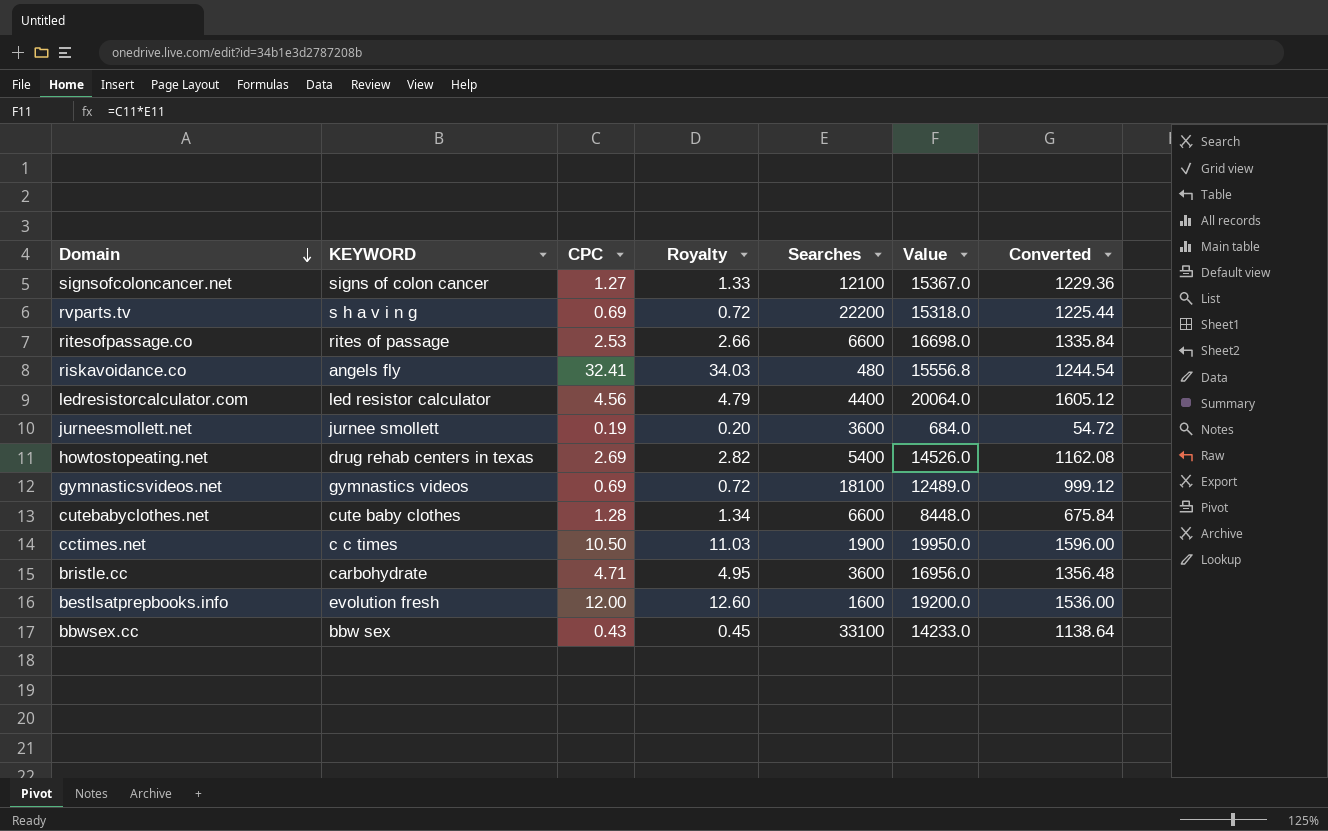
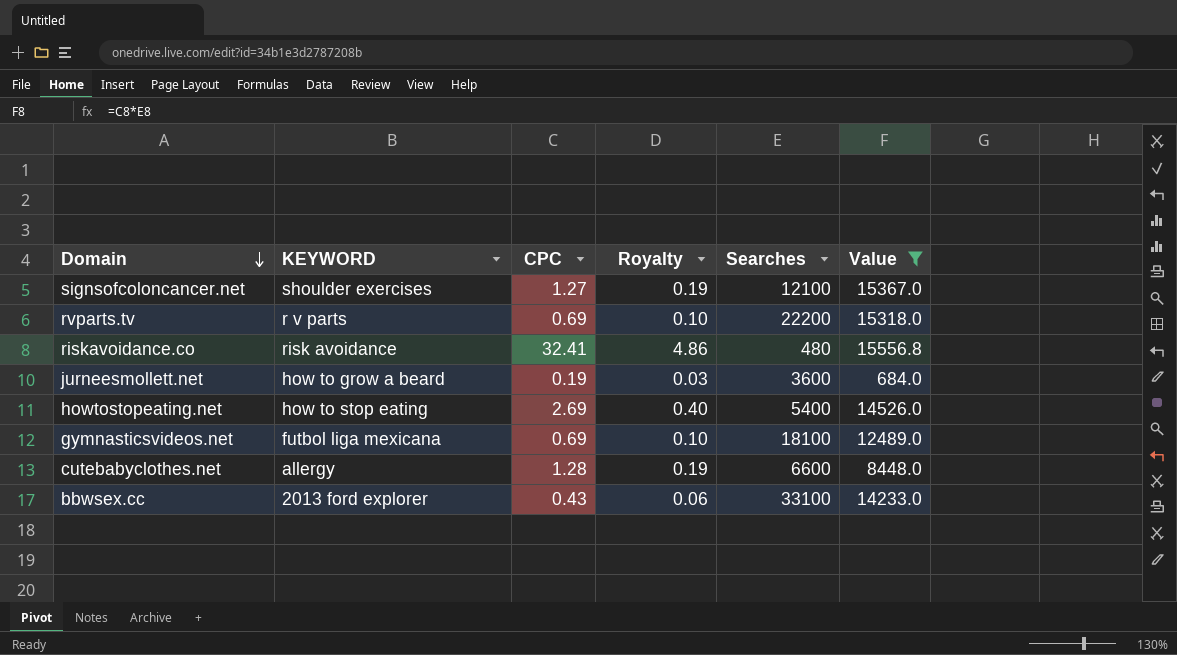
filter: none -> Value <= 15556.8
column Converted | formula: [Value] * 0.08 -> none
column Royalty | formula: [CPC] * 1.05 -> [CPC] * 0.15
signsofcoloncancer.net | KEYWORD: signs of colon cancer -> shoulder exercises
rvparts.tv | KEYWORD: s h a v i n g -> r v parts
riskavoidance.co | KEYWORD: angels fly -> risk avoidance
jurneesmollett.net | KEYWORD: jurnee smollett -> how to grow a beard
howtostopeating.net | KEYWORD: drug rehab centers in texas -> how to stop eating
gymnasticsvideos.net | KEYWORD: gymnastics videos -> futbol liga mexicana
cutebabyclothes.net | KEYWORD: cute baby clothes -> allergy
bbwsex.cc | KEYWORD: bbw sex -> 2013 ford explorer

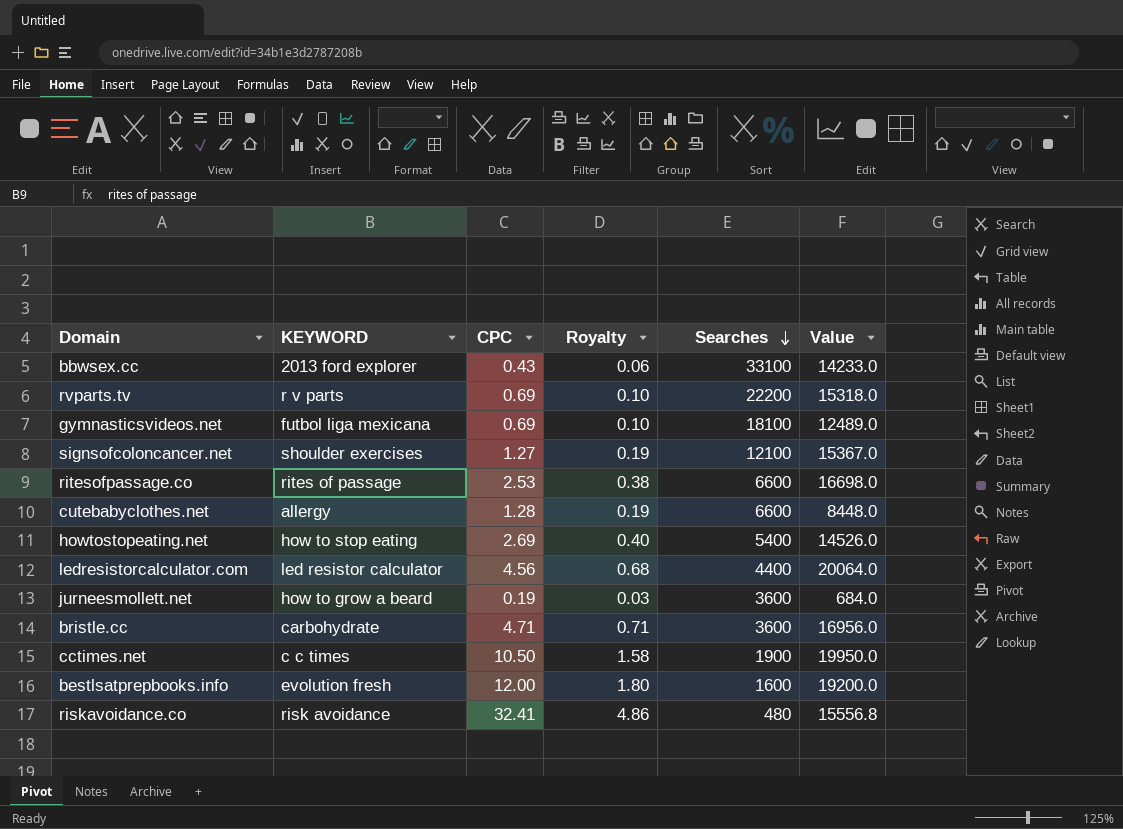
filter: Value <= 15556.8 -> none
row order: Domain descending -> Searches descending

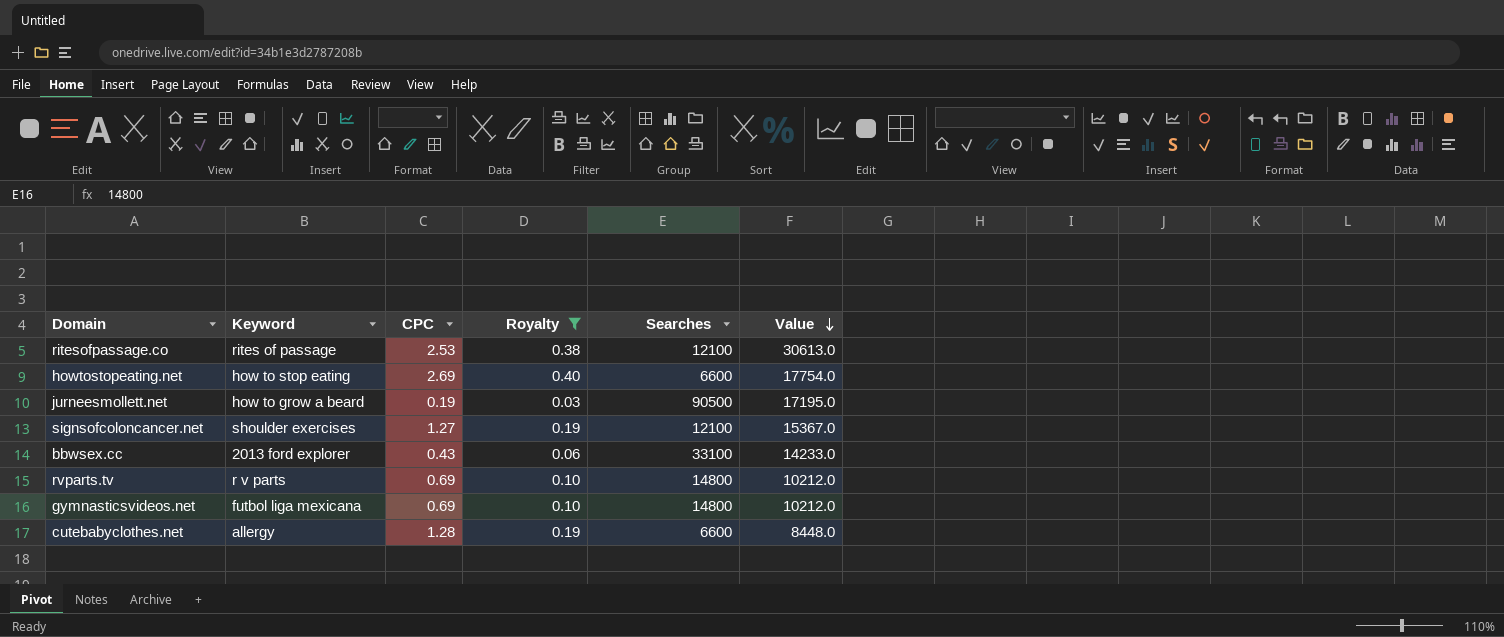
filter: none -> Royalty <= 0.40
row order: Searches descending -> Value descending
column name: KEYWORD -> Keyword
ritesofpassage.co | Searches: 6600 -> 12100
ritesofpassage.co | Value: 16698.0 -> 30613.0
howtostopeating.net | Searches: 5400 -> 6600
howtostopeating.net | Value: 14526.0 -> 17754.0
jurneesmollett.net | Searches: 3600 -> 90500
jurneesmollett.net | Value: 684.0 -> 17195.0
rvparts.tv | Searches: 22200 -> 14800
rvparts.tv | Value: 15318.0 -> 10212.0
gymnasticsvideos.net | Searches: 18100 -> 14800
gymnasticsvideos.net | Value: 12489.0 -> 10212.0

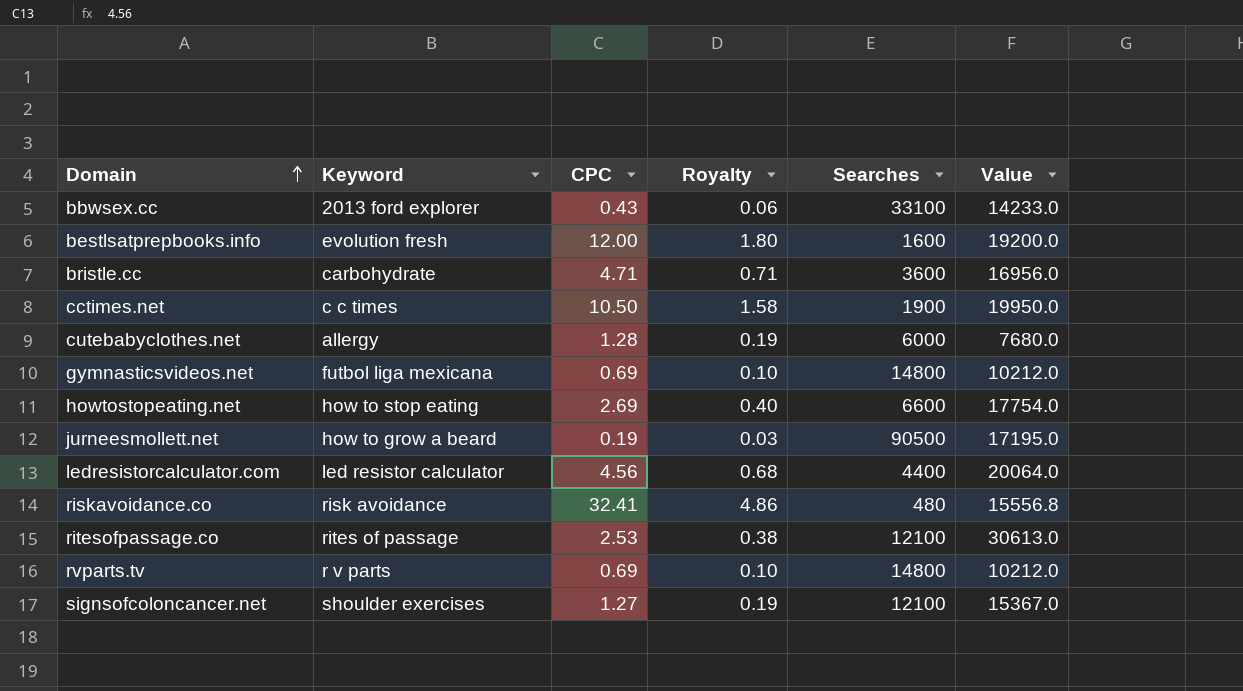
filter: Royalty <= 0.40 -> none
row order: Value descending -> Domain ascending
cutebabyclothes.net | Searches: 6600 -> 6000
cutebabyclothes.net | Value: 8448.0 -> 7680.0

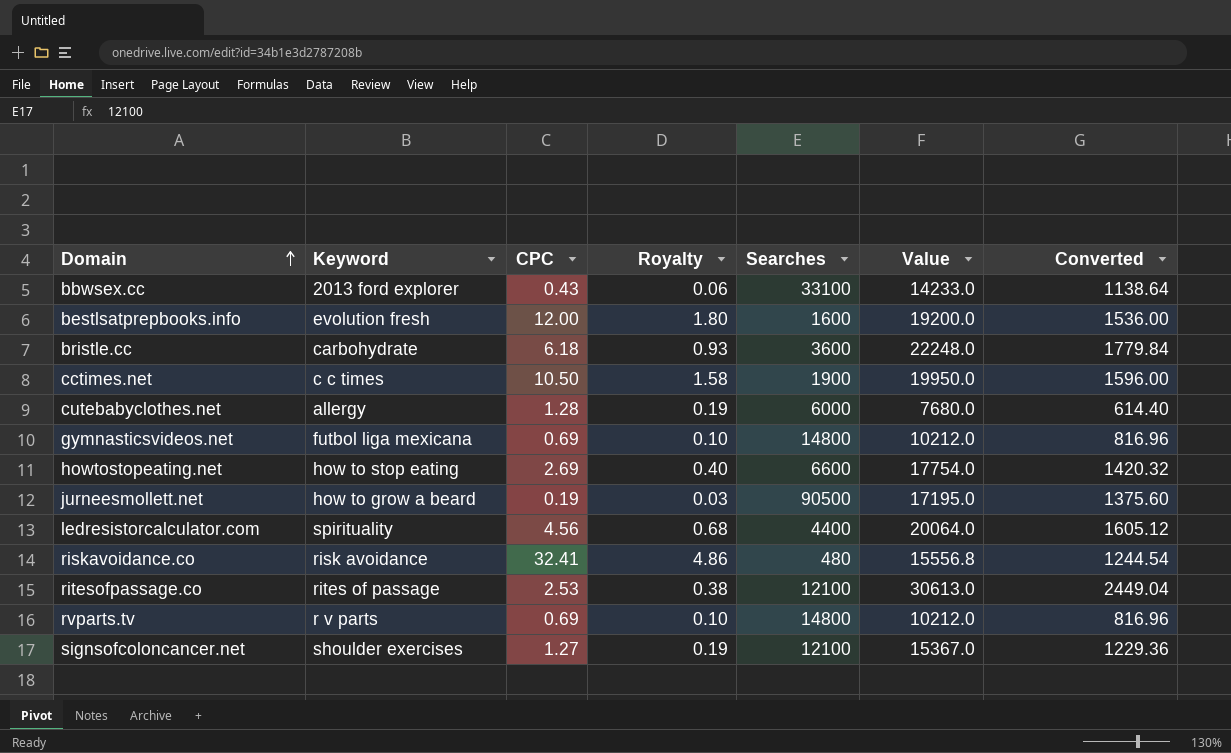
column Converted | formula: none -> [Value] * 0.08
bristle.cc | CPC: 4.71 -> 6.18
bristle.cc | Royalty: 0.71 -> 0.93
bristle.cc | Value: 16956.0 -> 22248.0
ledresistorcalculator.com | Keyword: led resistor calculator -> spirituality

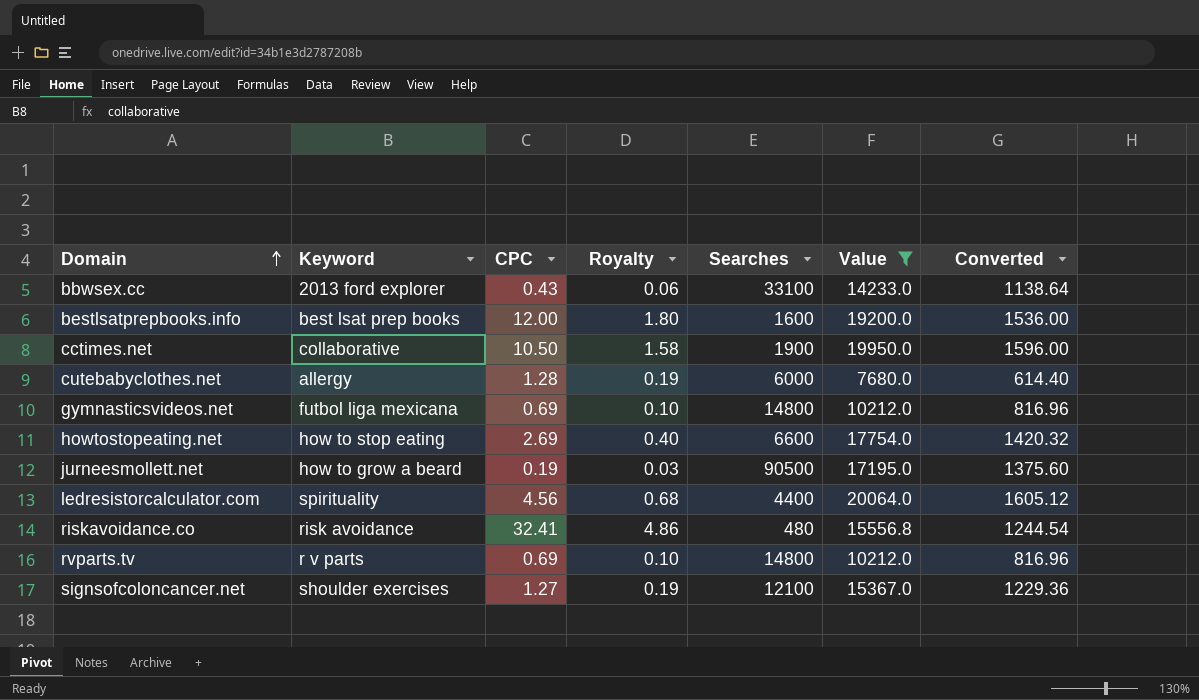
filter: none -> Value <= 20064.0
bestlsatprepbooks.info | Keyword: evolution fresh -> best lsat prep books
cctimes.net | Keyword: c c times -> collaborative

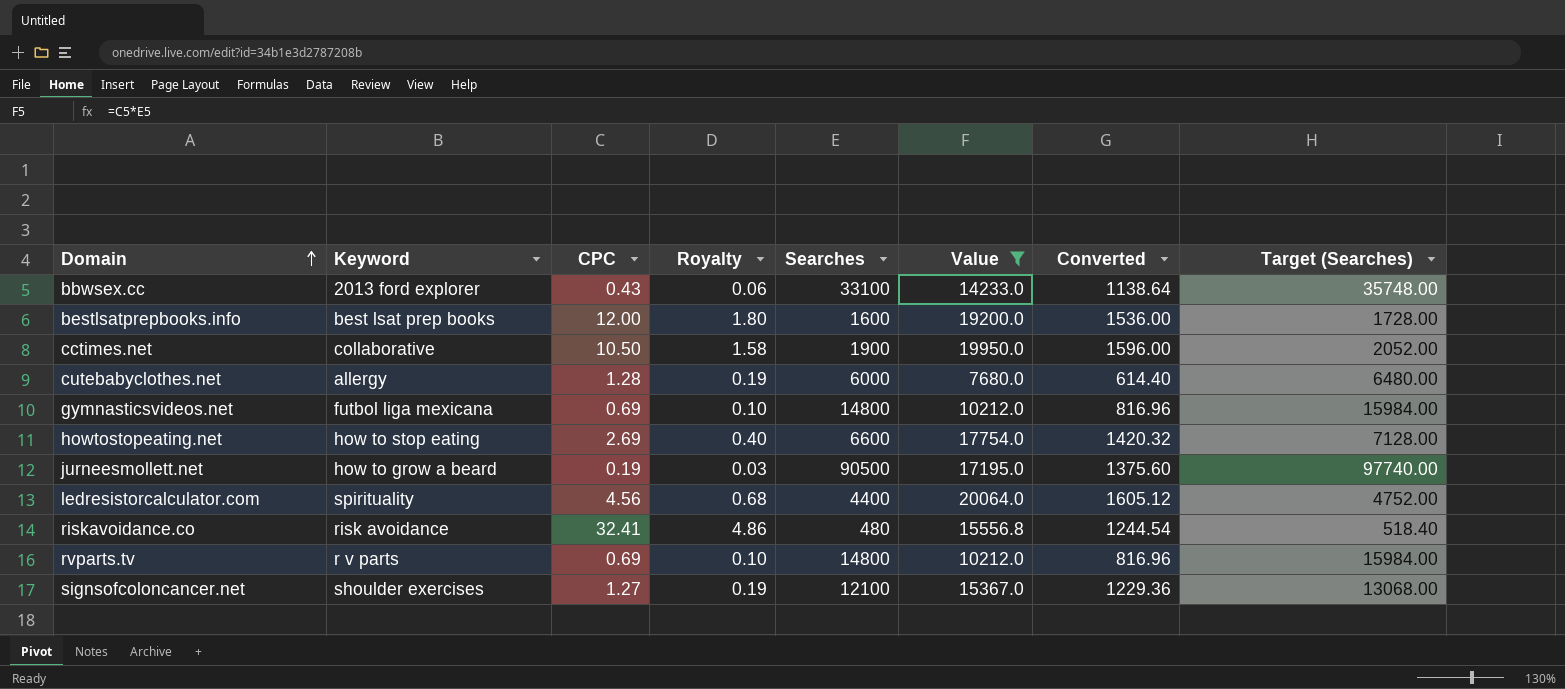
column Target (Searches) | formula: none -> [Searches] * 1.08

